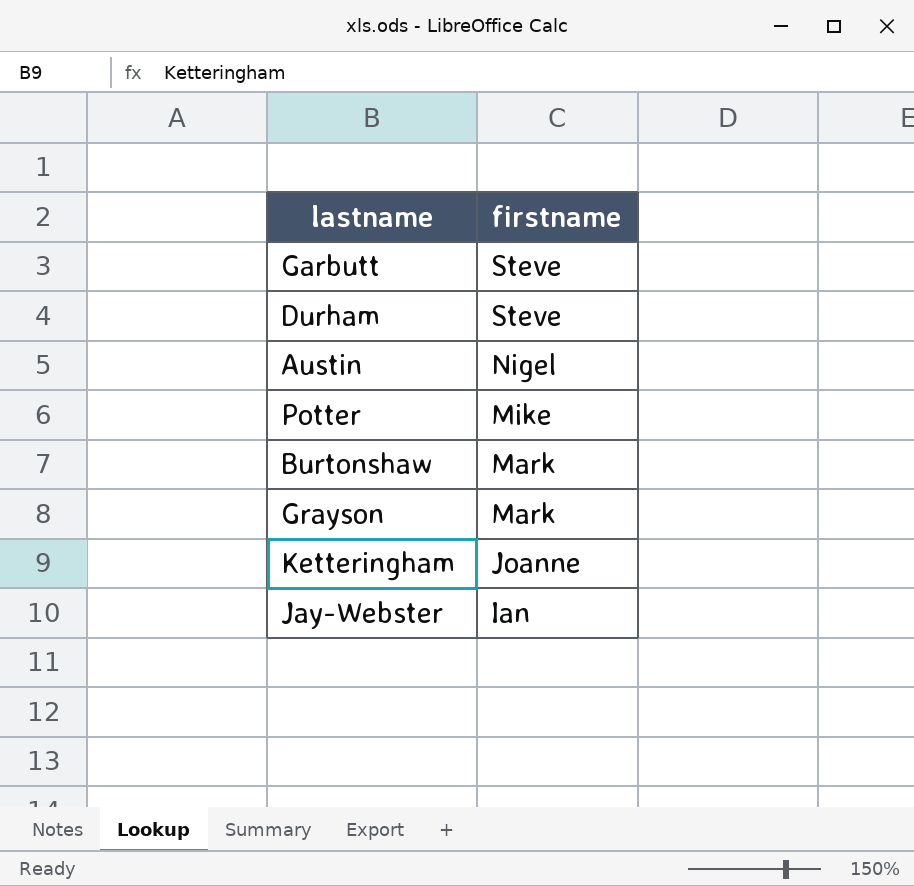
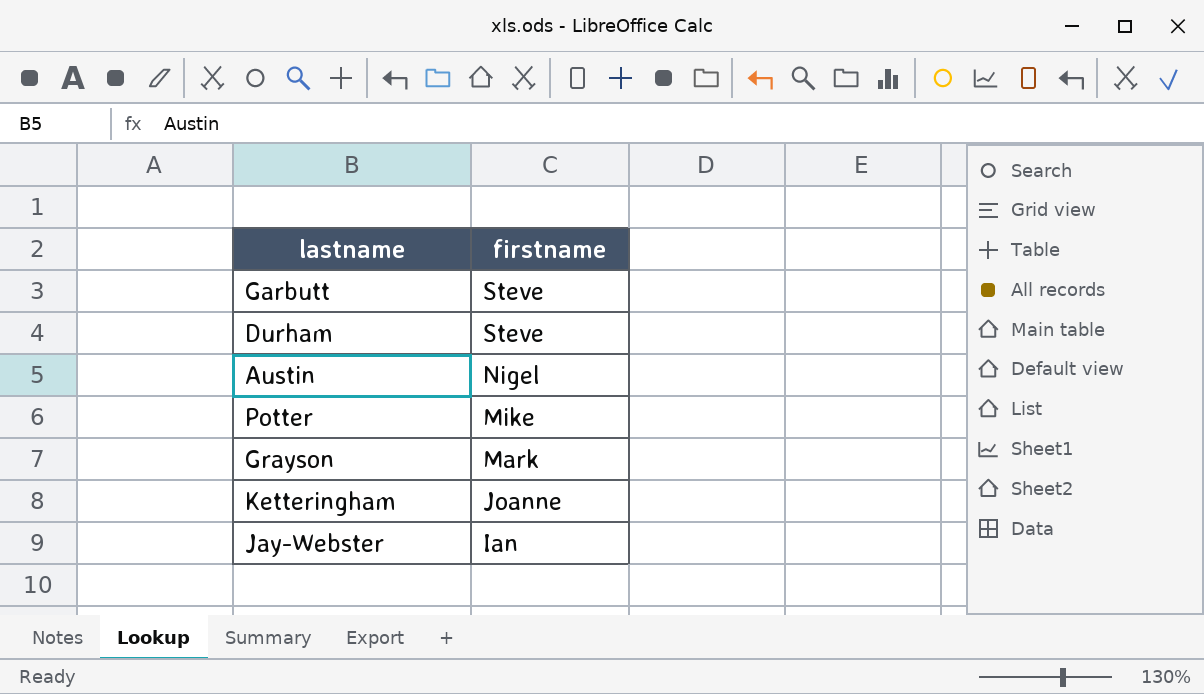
row Burtonshaw: Mark -> none

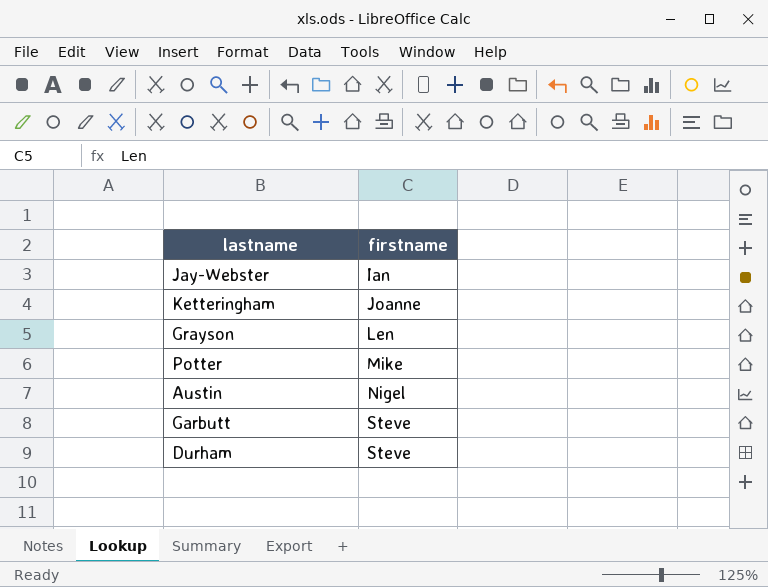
row order: firstname descending -> firstname ascending
Grayson | firstname: Mark -> Len

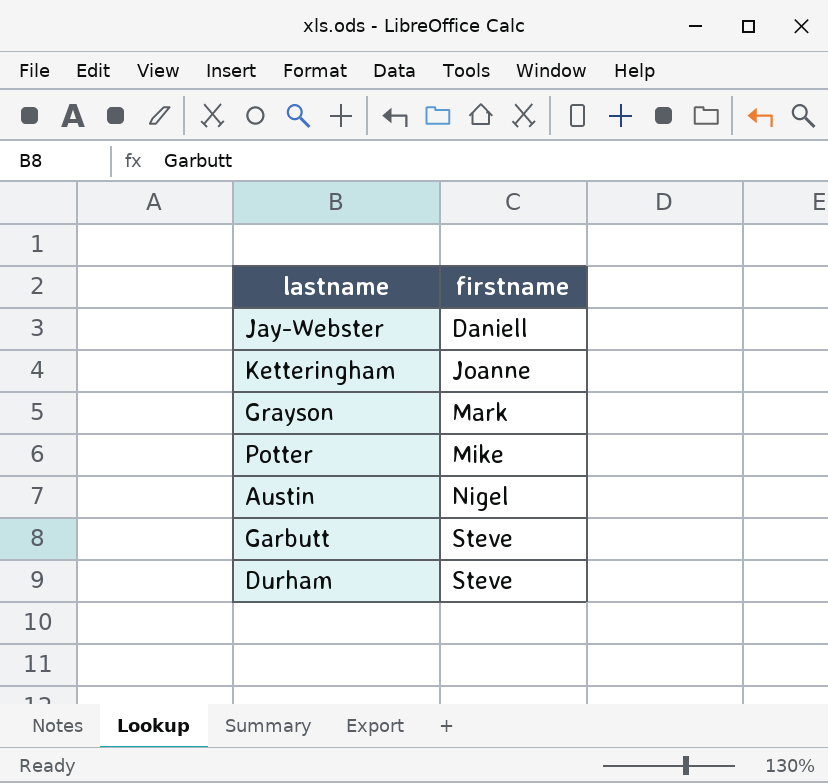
Jay-Webster | firstname: Ian -> Daniell
Grayson | firstname: Len -> Mark

